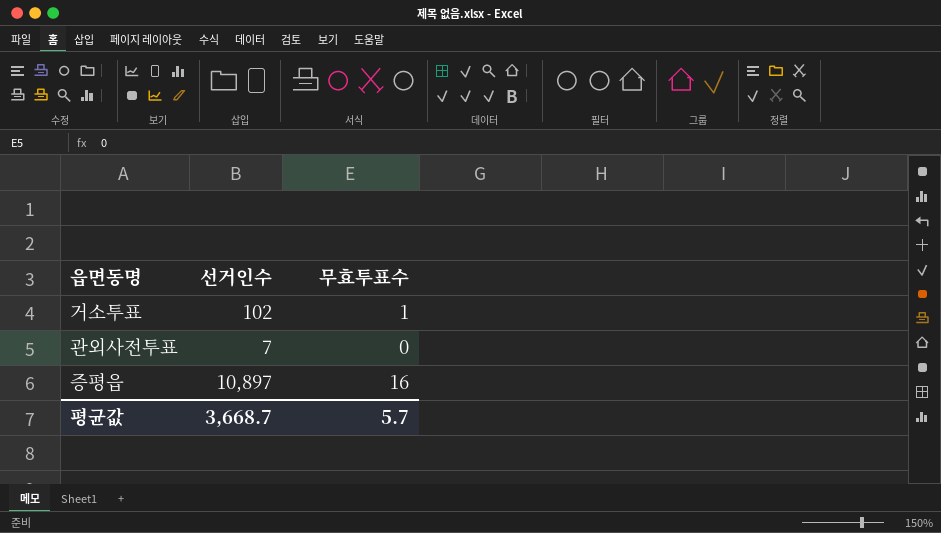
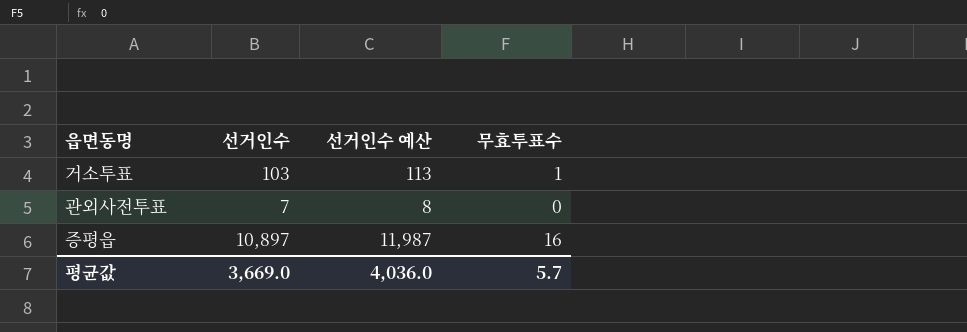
column 선거인수 예산 | formula: none -> [선거인수] * 1.1
거소투표 | 선거인수: 102 -> 103
평균값 | 선거인수: 3,668.7 -> 3,669.0

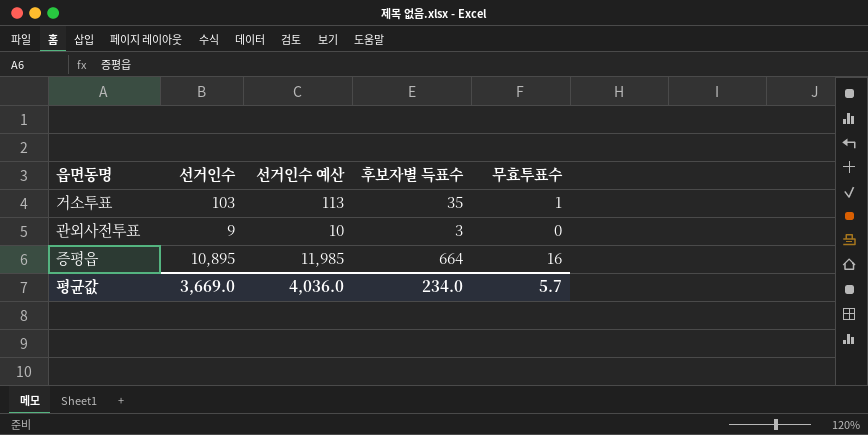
column 후보자별 득표수 | position: none -> 4
관외사전투표 | 선거인수: 7 -> 9
관외사전투표 | 선거인수 예산: 8 -> 10
증평읍 | 선거인수: 10,897 -> 10,895
증평읍 | 선거인수 예산: 11,987 -> 11,985

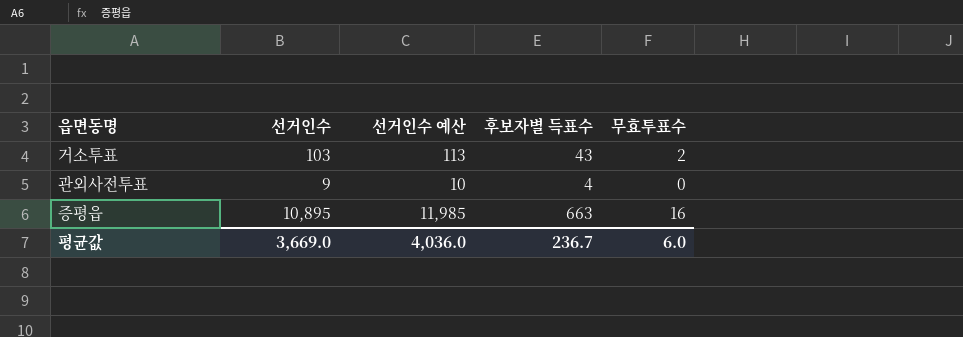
거소투표 | 후보자별 득표수: 35 -> 43
거소투표 | 무효투표수: 1 -> 2
관외사전투표 | 후보자별 득표수: 3 -> 4
증평읍 | 후보자별 득표수: 664 -> 663
평균값 | 후보자별 득표수: 234.0 -> 236.7
평균값 | 무효투표수: 5.7 -> 6.0

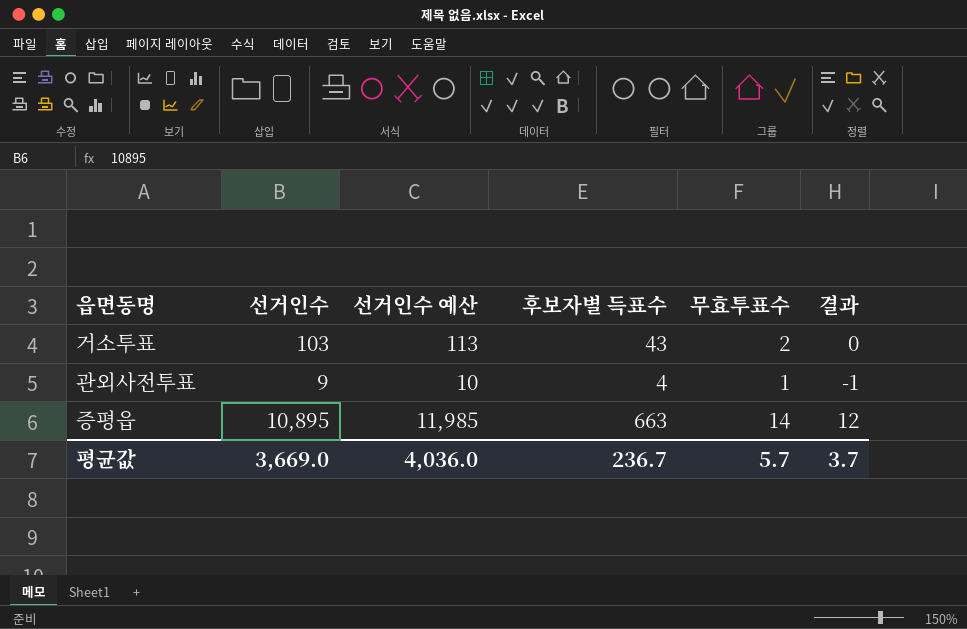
column 결과 | formula: none -> [무효투표수] - 2
관외사전투표 | 무효투표수: 0 -> 1
증평읍 | 무효투표수: 16 -> 14
평균값 | 무효투표수: 6.0 -> 5.7

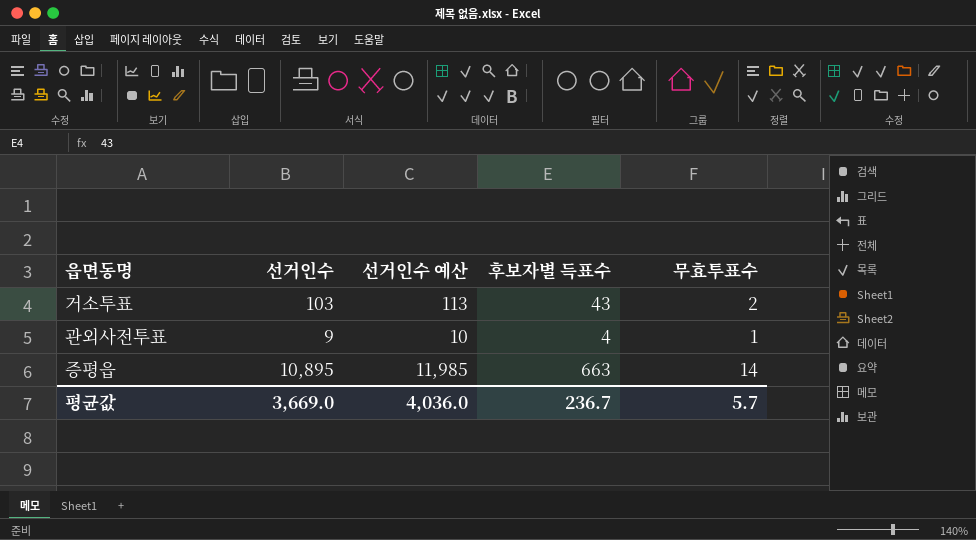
column 결과 | formula: [무효투표수] - 2 -> none

